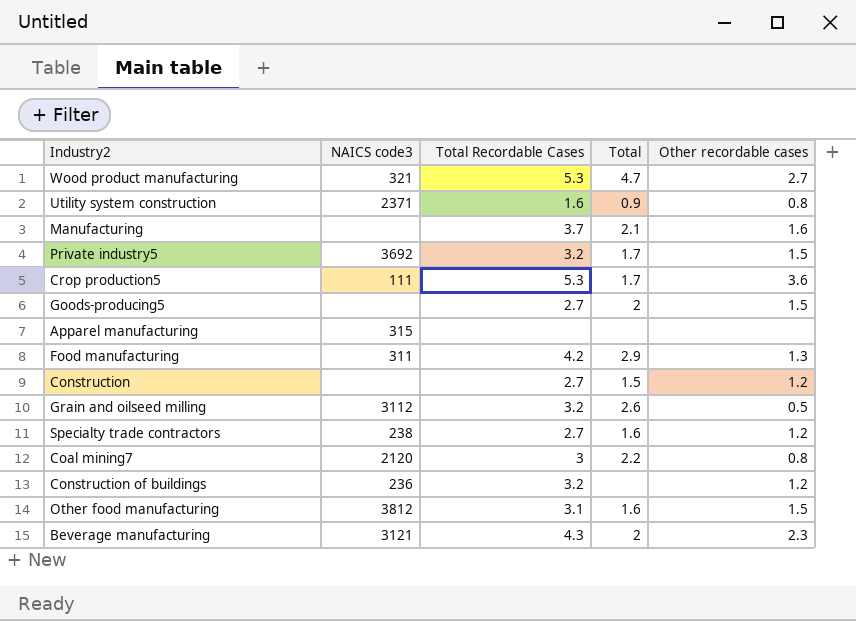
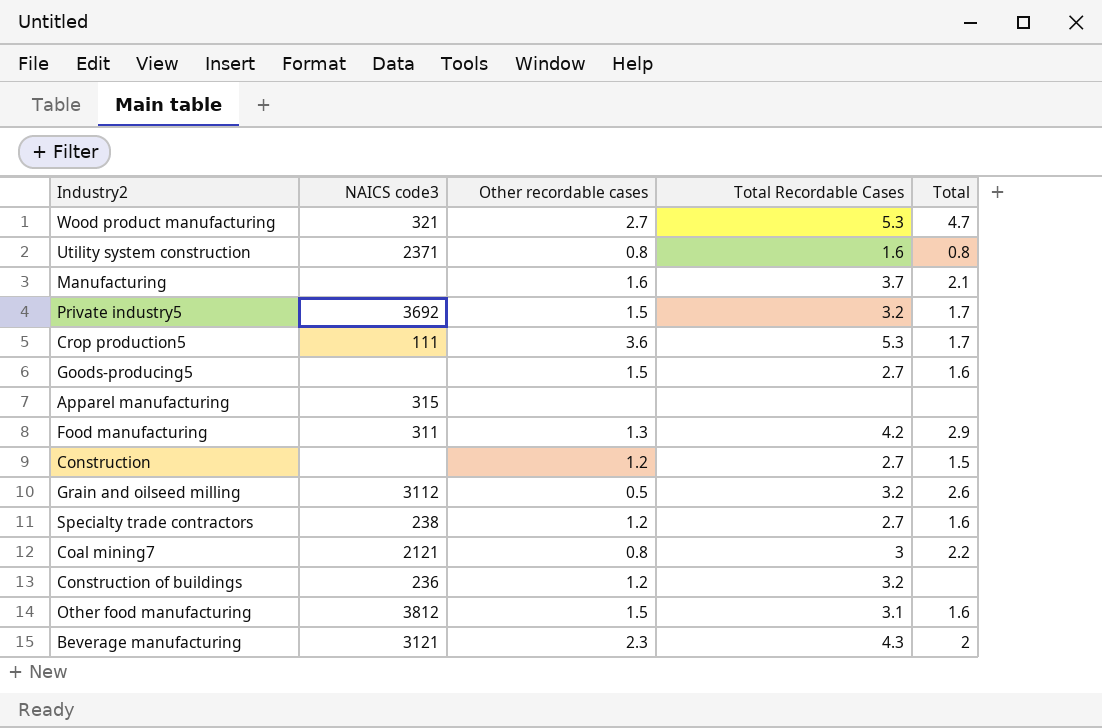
column Other recordable cases | position: 5 -> 3
Utility system construction | Total: 0.9 -> 0.8
Goods-producing5 | Total: 2 -> 1.6
Coal mining7 | NAICS code3: 2120 -> 2121

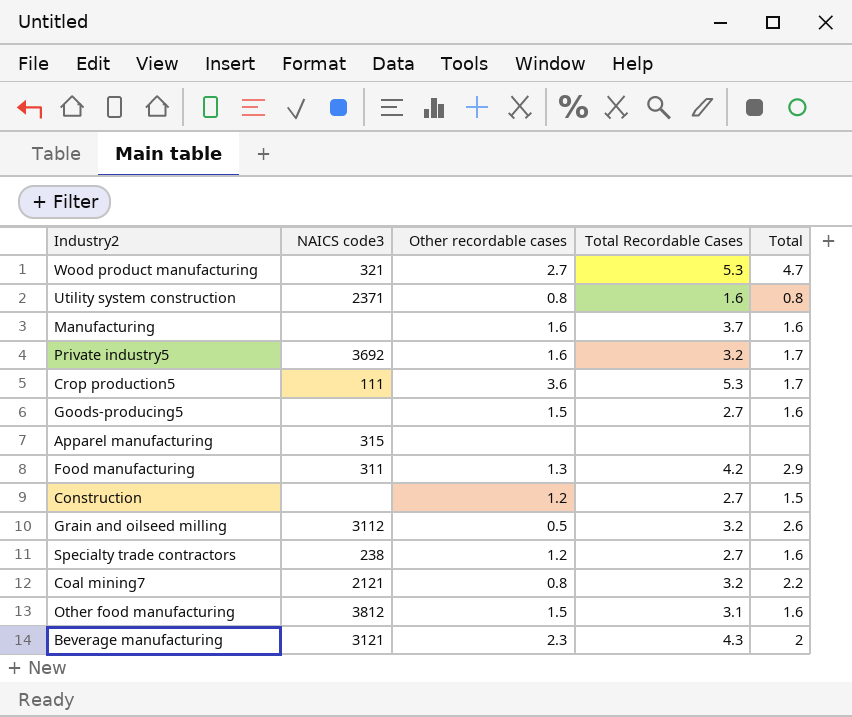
row Construction of buildings: 236 | 1.2 | 3.2 | none -> none
Manufacturing | Total: 2.1 -> 1.6
Private industry5 | Other recordable cases: 1.5 -> 1.6
Coal mining7 | Total Recordable Cases: 3 -> 3.2

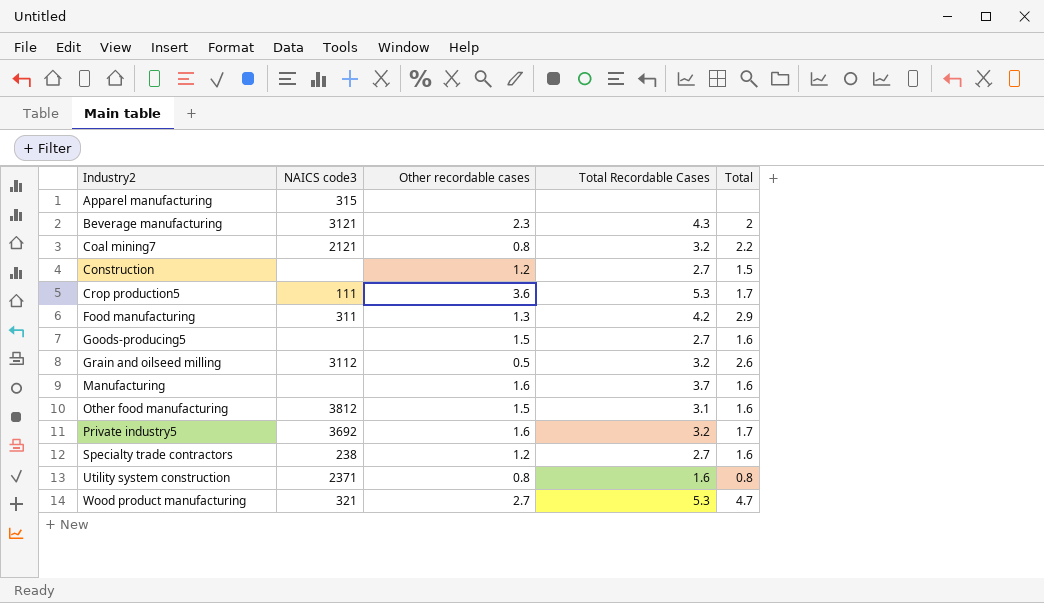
row order: none -> Industry2 ascending

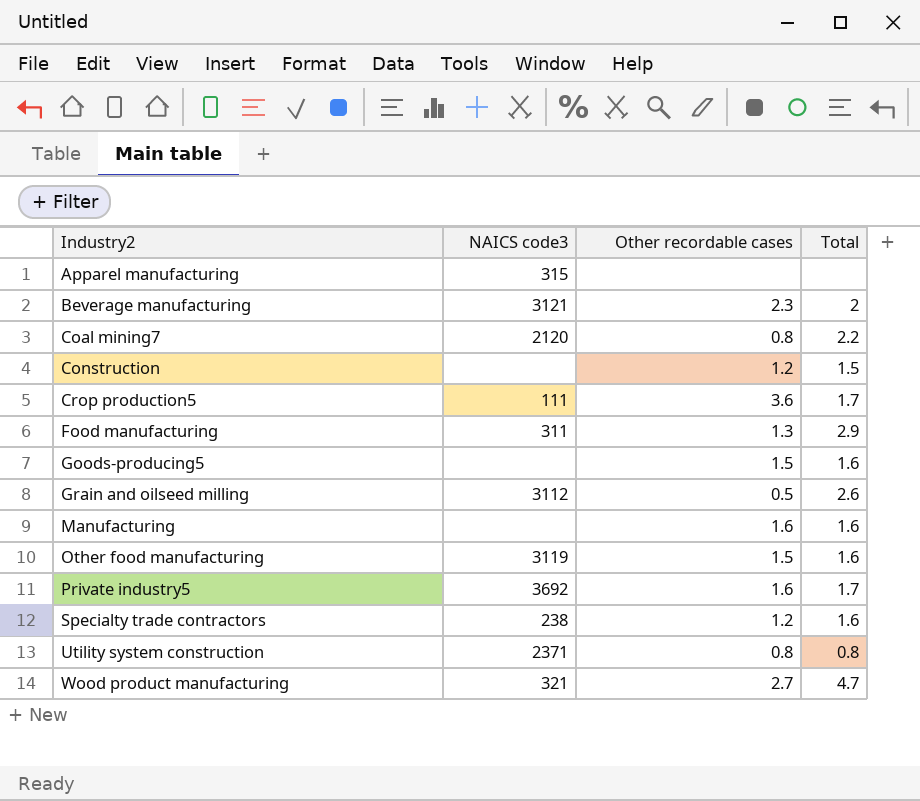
column Total Recordable Cases | position: 4 -> none
Coal mining7 | NAICS code3: 2121 -> 2120
Other food manufacturing | NAICS code3: 3812 -> 3119

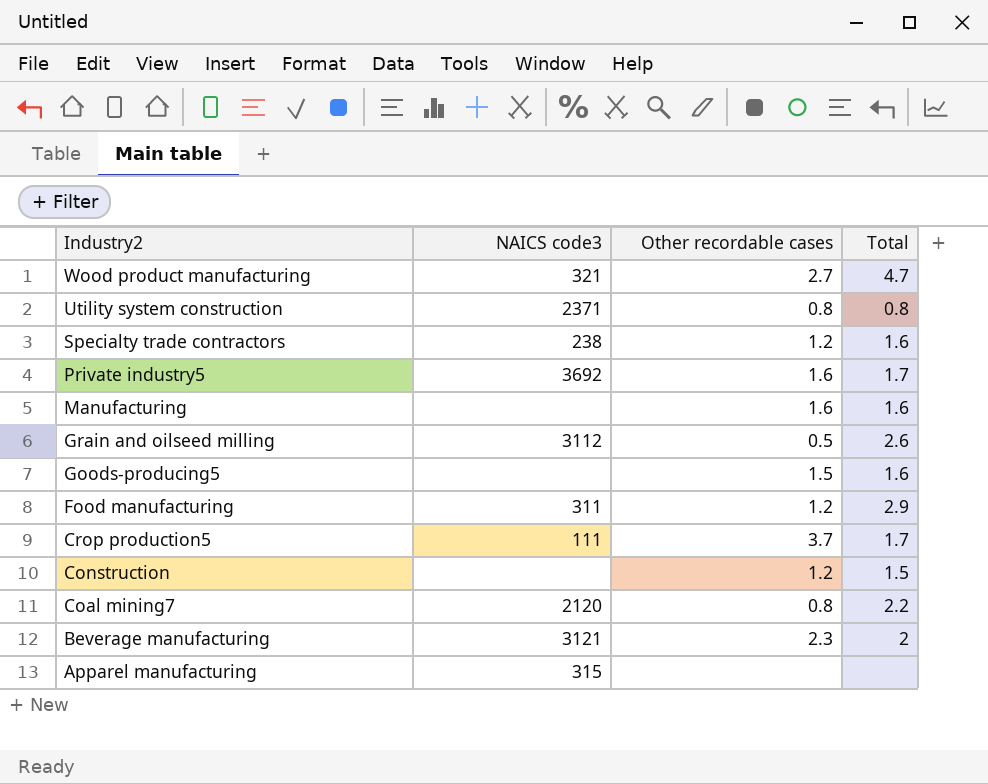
row order: Industry2 ascending -> Industry2 descending
row Other food manufacturing: 3119 | 1.5 | 1.6 -> none
Food manufacturing | Other recordable cases: 1.3 -> 1.2
Crop production5 | Other recordable cases: 3.6 -> 3.7

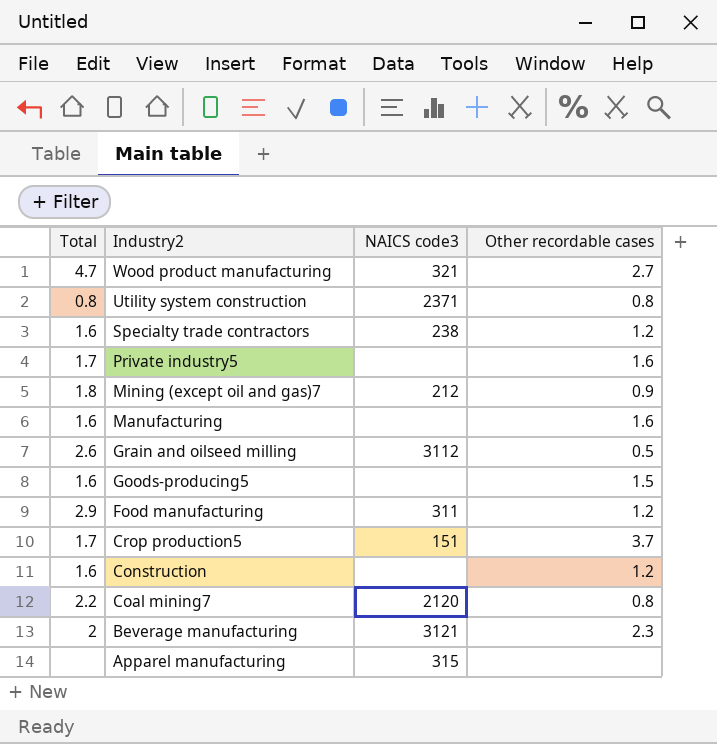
column Total | position: 4 -> 1
Private industry5 | NAICS code3: 3692 -> none
row Mining (except oil and gas)7: none -> 1.8 | 212 | 0.9
Crop production5 | NAICS code3: 111 -> 151
Construction | Total: 1.5 -> 1.6

